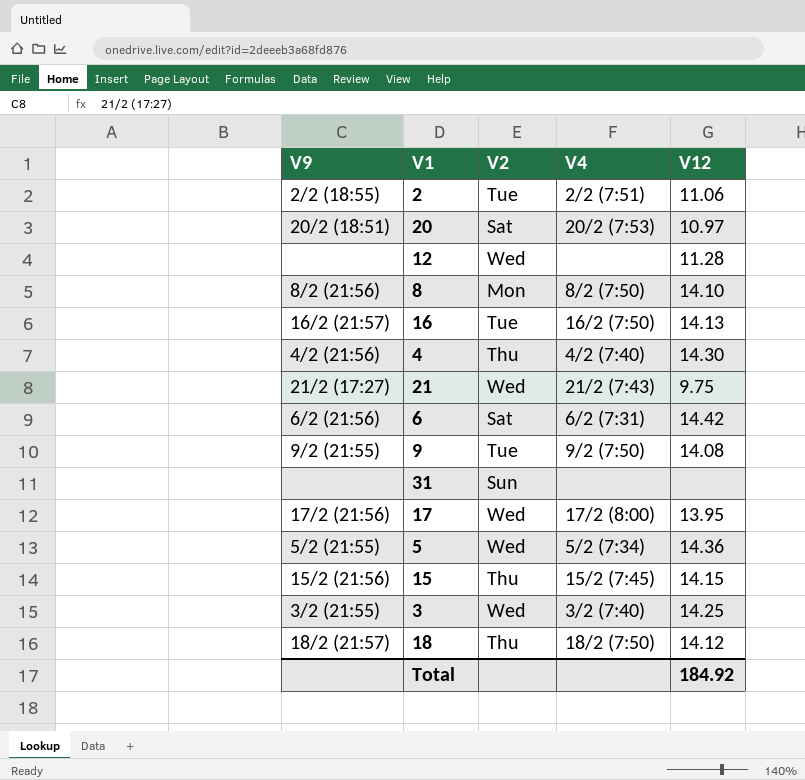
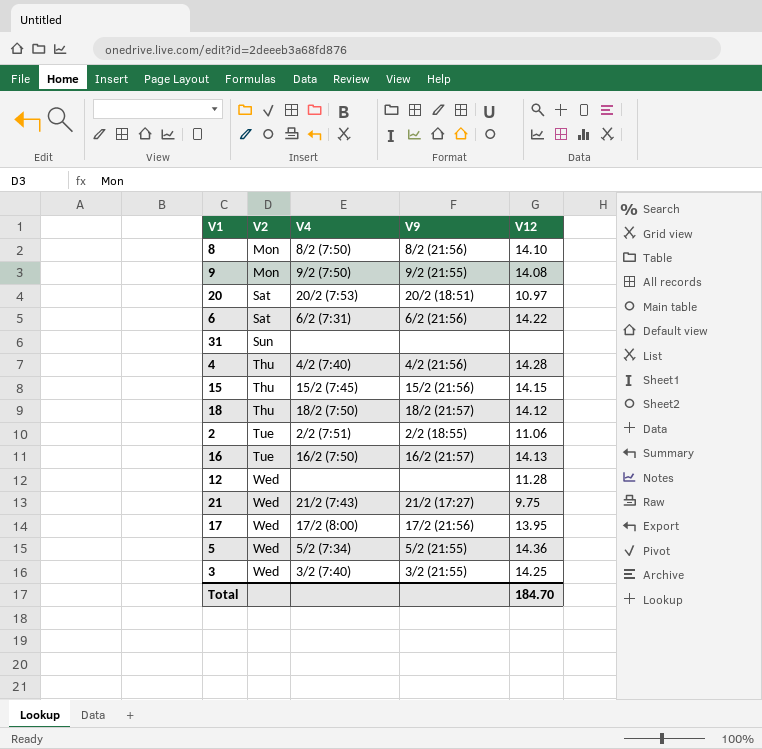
row order: none -> V2 ascending
column V9 | position: 1 -> 4
9 | V2: Tue -> Mon
6 | V12: 14.42 -> 14.22
4 | V12: 14.30 -> 14.28
Total | V12: 184.92 -> 184.70

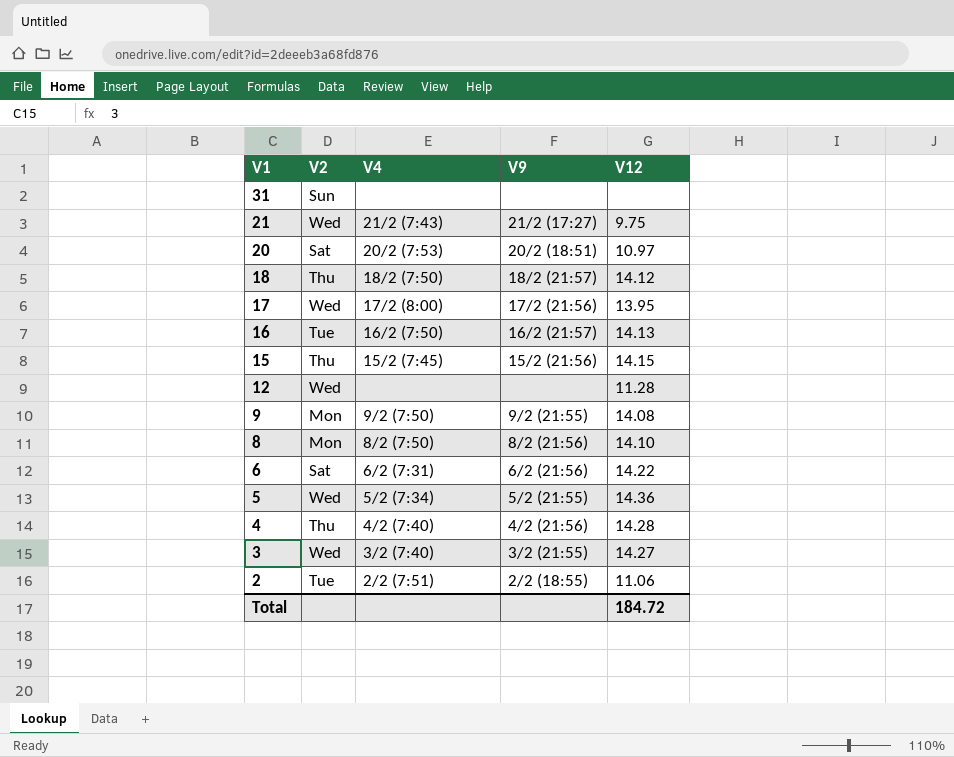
row order: V2 ascending -> V1 descending
3 | V12: 14.25 -> 14.27
Total | V12: 184.70 -> 184.72

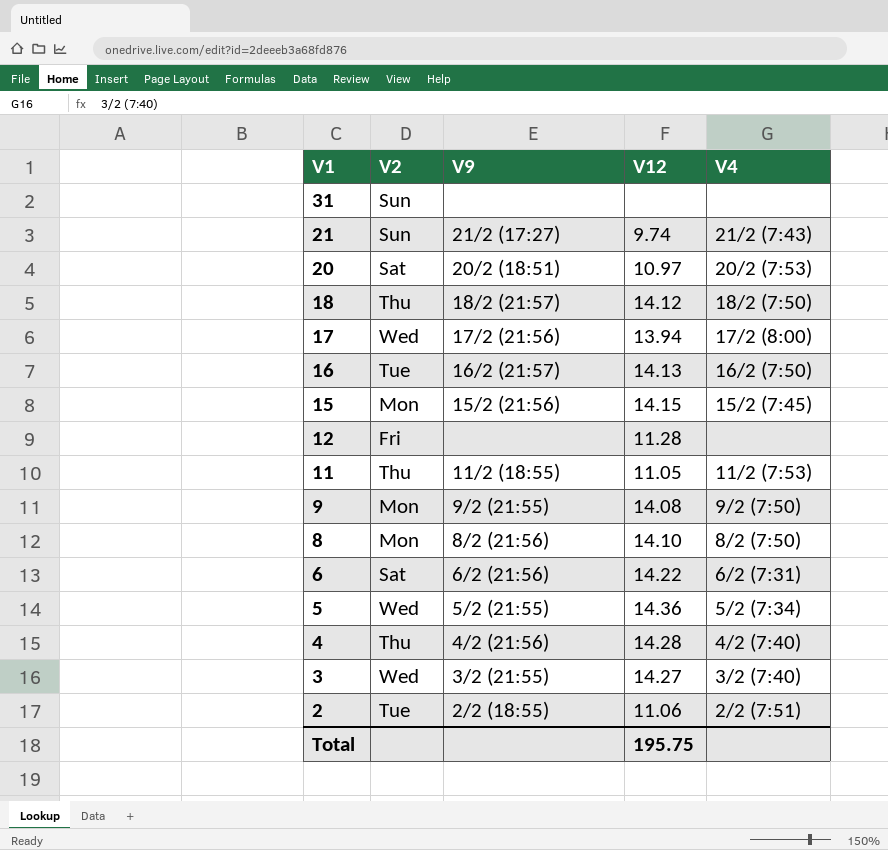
column V4 | position: 3 -> 5
21 | V2: Wed -> Sun
21 | V12: 9.75 -> 9.74
17 | V12: 13.95 -> 13.94
15 | V2: Thu -> Mon
12 | V2: Wed -> Fri
row 11: none -> Thu | 11/2 (18:55) | 11.05 | 11/2 (7:53)
Total | V12: 184.72 -> 195.75

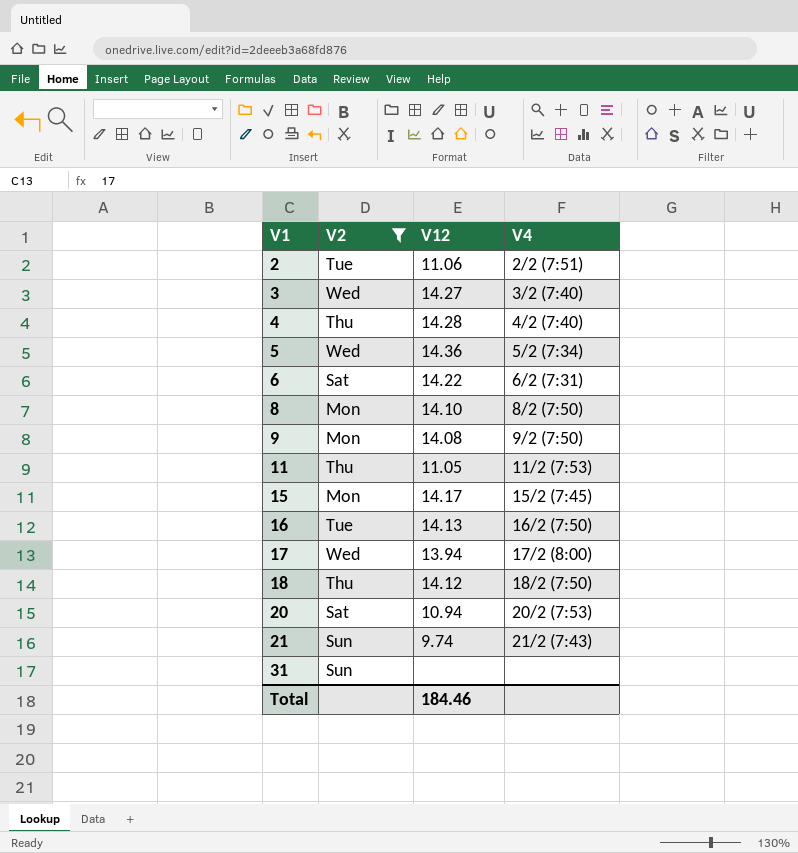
filter: none -> V2 != Fri
row order: V1 descending -> V1 ascending
column V9 | position: 3 -> none
15 | V12: 14.15 -> 14.17
20 | V12: 10.97 -> 10.94
Total | V12: 195.75 -> 184.46

